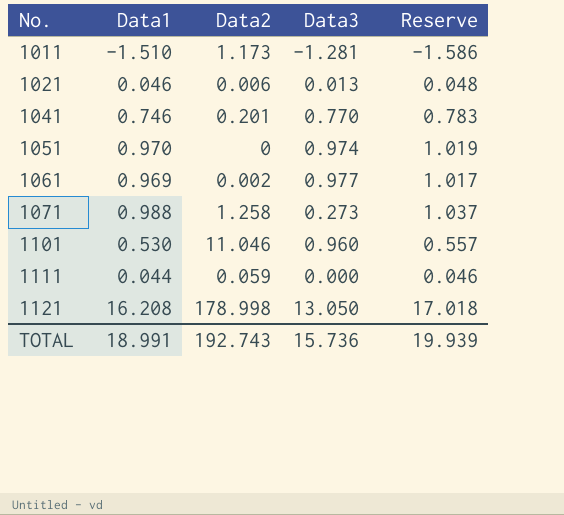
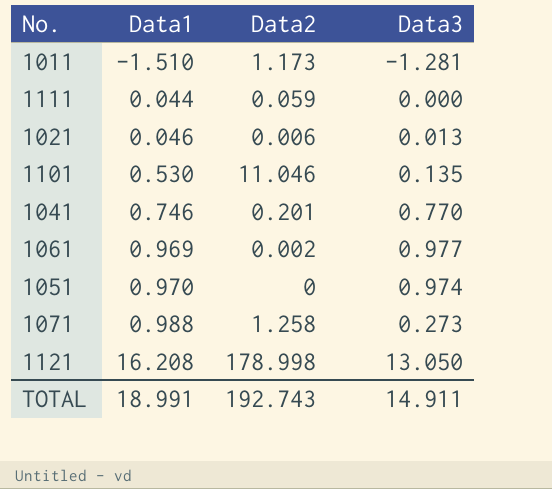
row order: No. ascending -> Data1 ascending
column Reserve | formula: [Data1] * 1.05 -> none
1101 | Data3: 0.960 -> 0.135
TOTAL | Data3: 15.736 -> 14.911

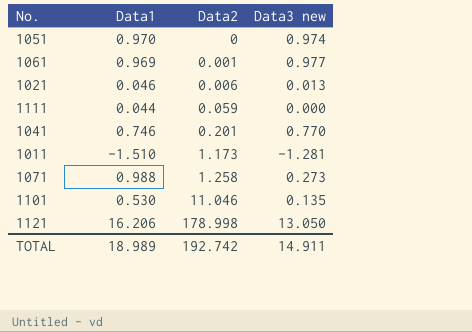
row order: Data1 ascending -> Data2 ascending
column name: Data3 -> Data3 new
1061 | Data2: 0.002 -> 0.001
1121 | Data1: 16.208 -> 16.206
TOTAL | Data1: 18.991 -> 18.989
TOTAL | Data2: 192.743 -> 192.742

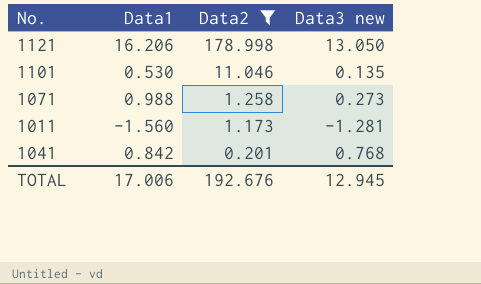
filter: none -> Data2 >= 0.201
row order: Data2 ascending -> Data2 descending
1011 | Data1: -1.510 -> -1.560
1041 | Data1: 0.746 -> 0.842
1041 | Data3 new: 0.770 -> 0.768
TOTAL | Data1: 18.989 -> 17.006
TOTAL | Data2: 192.742 -> 192.676
TOTAL | Data3 new: 14.911 -> 12.945

